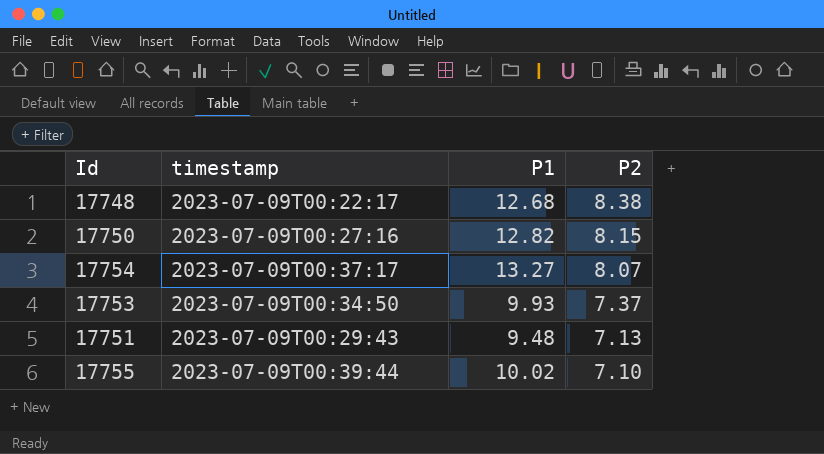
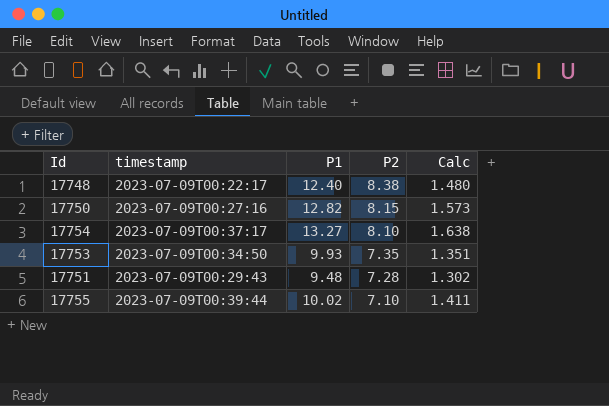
column Calc | formula: none -> [P1] / [P2]
17748 | P1: 12.68 -> 12.40
17754 | P2: 8.07 -> 8.10
17753 | P2: 7.37 -> 7.35
17751 | P2: 7.13 -> 7.28

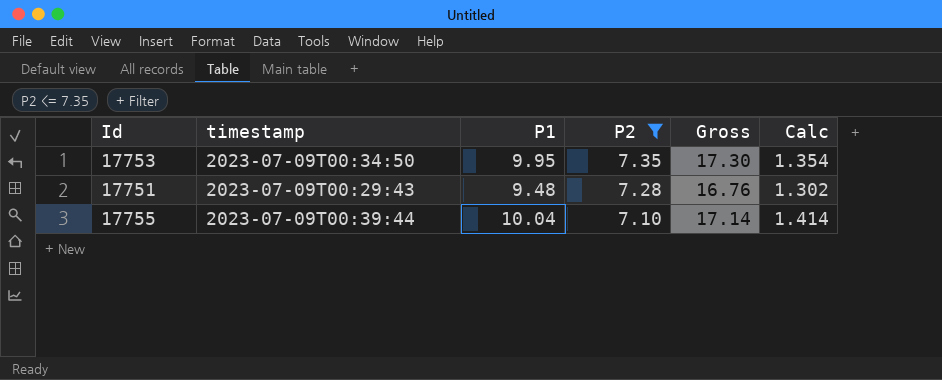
filter: none -> P2 <= 7.35
column Gross | formula: none -> [P1] + [P2]
17753 | P1: 9.93 -> 9.95
17753 | Calc: 1.351 -> 1.354
17755 | P1: 10.02 -> 10.04
17755 | Calc: 1.411 -> 1.414

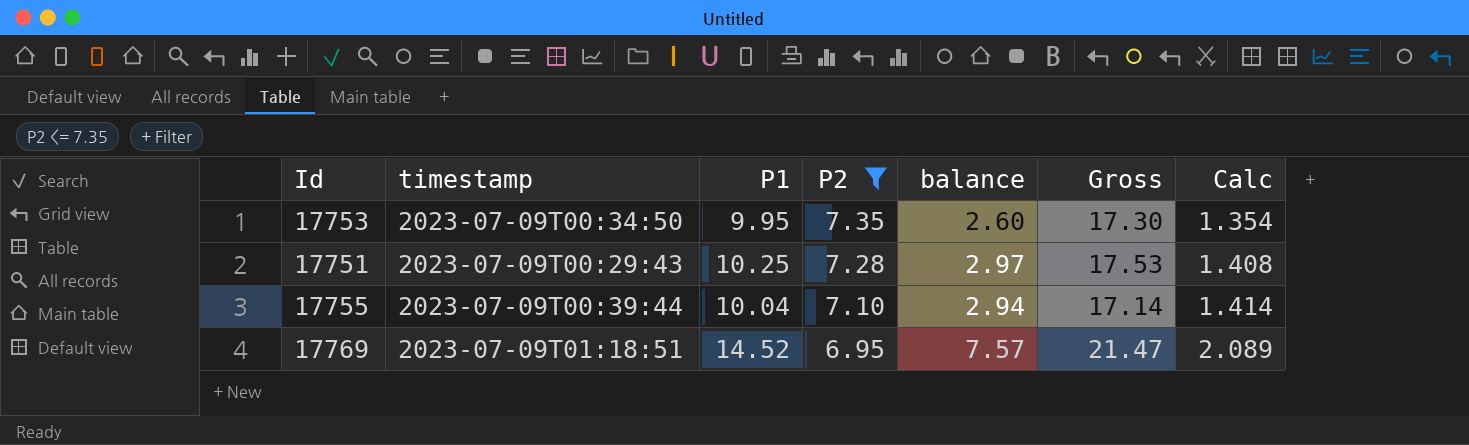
column balance | formula: none -> [P1] - [P2]
17751 | P1: 9.48 -> 10.25
17751 | Gross: 16.76 -> 17.53
17751 | Calc: 1.302 -> 1.408
row 17769: none -> 2023-07-09T01:18:51 | 14.52 | 6.95 | 7.57 | 21.47 | 2.089

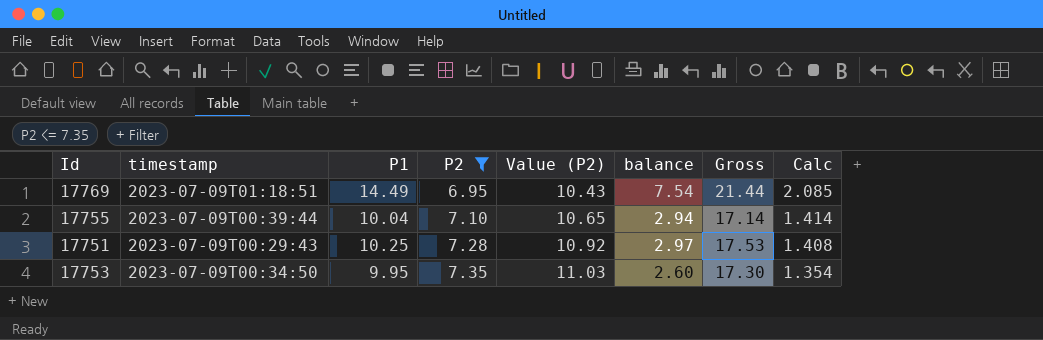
row order: P2 descending -> P2 ascending
column Value (P2) | formula: none -> [P2] * 1.5
17769 | P1: 14.52 -> 14.49
17769 | balance: 7.57 -> 7.54
17769 | Gross: 21.47 -> 21.44
17769 | Calc: 2.089 -> 2.085

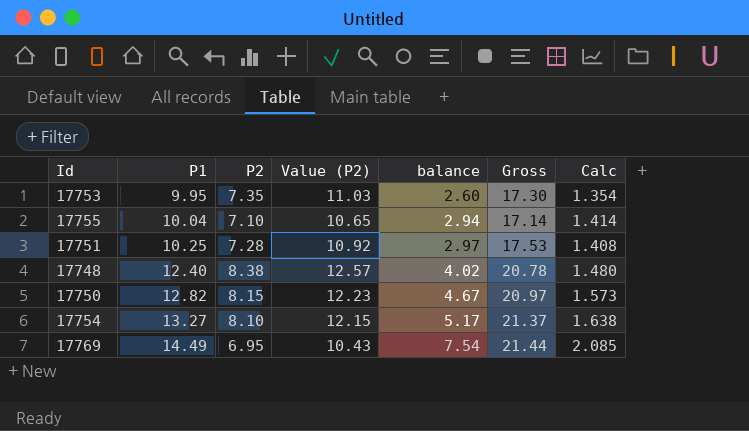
filter: P2 <= 7.35 -> none
row order: P2 ascending -> P1 ascending
column timestamp | position: 2 -> none

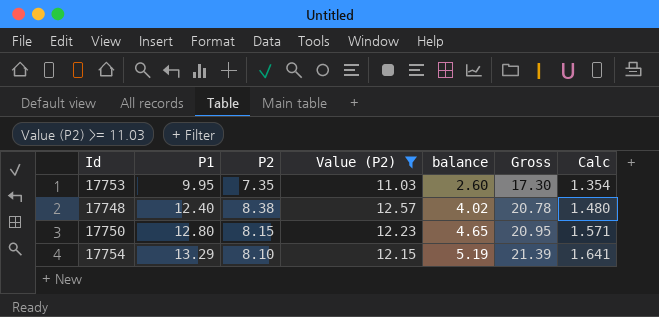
filter: none -> Value (P2) >= 11.03
17750 | P1: 12.82 -> 12.80
17750 | balance: 4.67 -> 4.65
17750 | Gross: 20.97 -> 20.95
17750 | Calc: 1.573 -> 1.571
17754 | P1: 13.27 -> 13.29
17754 | balance: 5.17 -> 5.19
17754 | Gross: 21.37 -> 21.39
17754 | Calc: 1.638 -> 1.641

